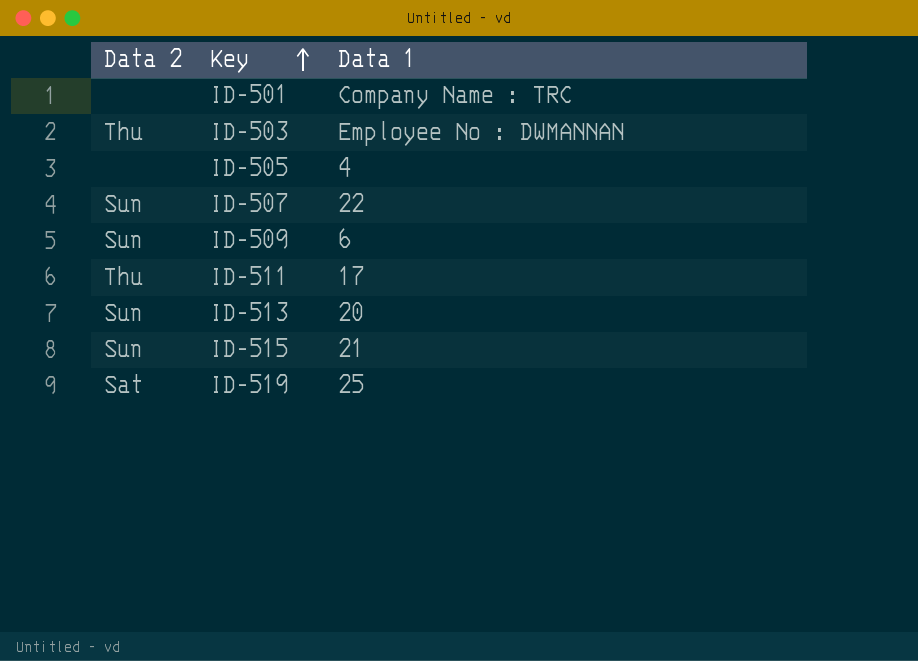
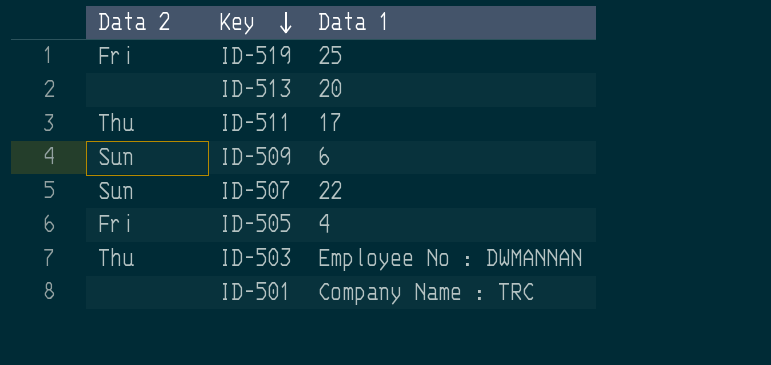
row order: Key ascending -> Key descending
row ID-515: Sun | 21 -> none
ID-519 | Data 2: Sat -> Fri
ID-513 | Data 2: Sun -> none
ID-505 | Data 2: none -> Fri

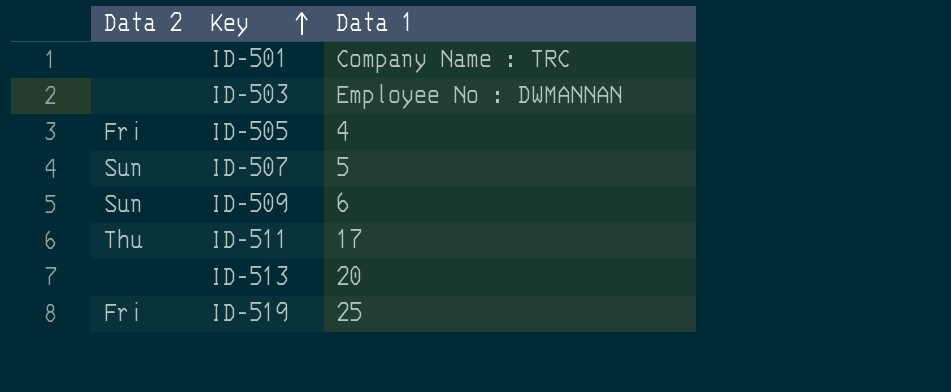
row order: Key descending -> Key ascending
ID-503 | Data 2: Thu -> none
ID-507 | Data 1: 22 -> 5

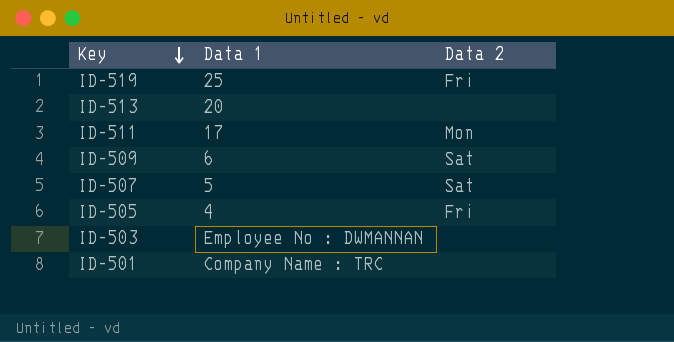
row order: Key ascending -> Key descending
column Data 2 | position: 1 -> 3
ID-511 | Data 2: Thu -> Mon
ID-509 | Data 2: Sun -> Sat
ID-507 | Data 2: Sun -> Sat

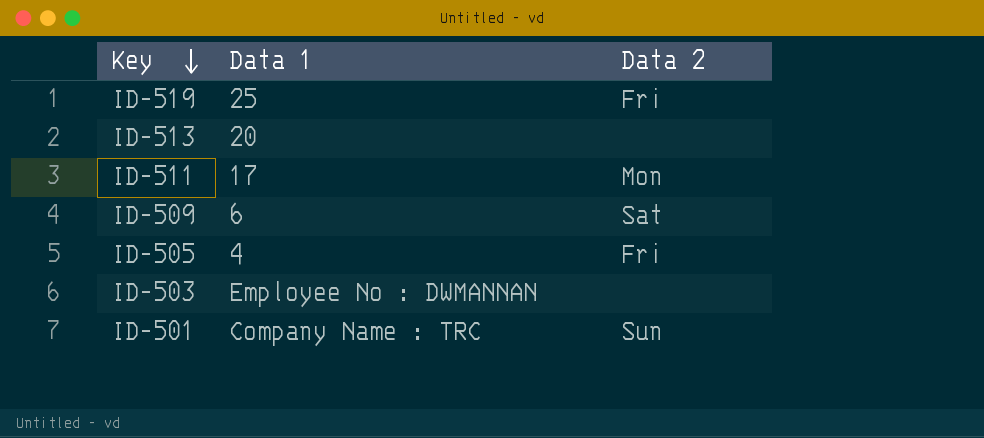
row ID-507: 5 | Sat -> none
ID-501 | Data 2: none -> Sun

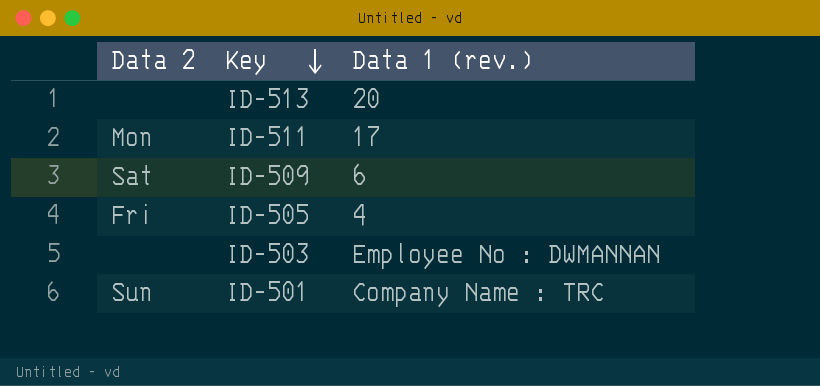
column Data 2 | position: 3 -> 1
column name: Data 1 -> Data 1 (rev.)
row ID-519: 25 | Fri -> none

